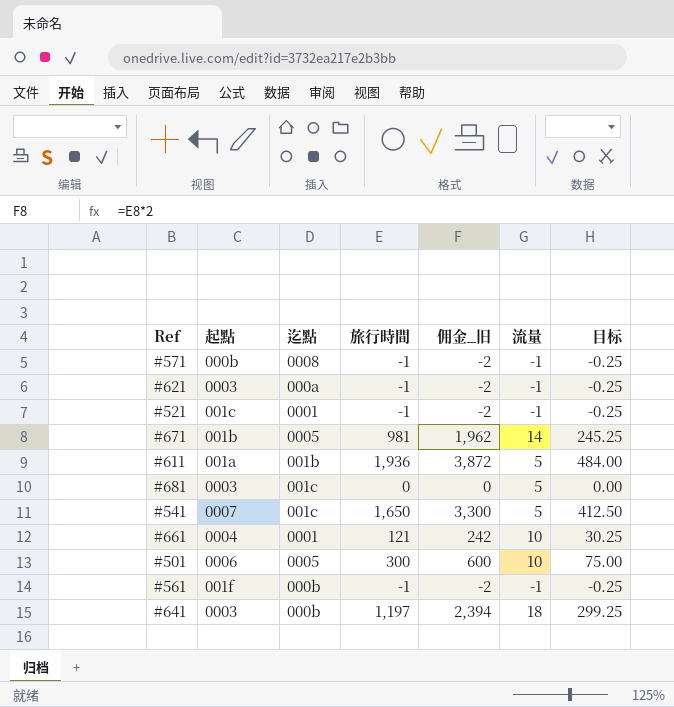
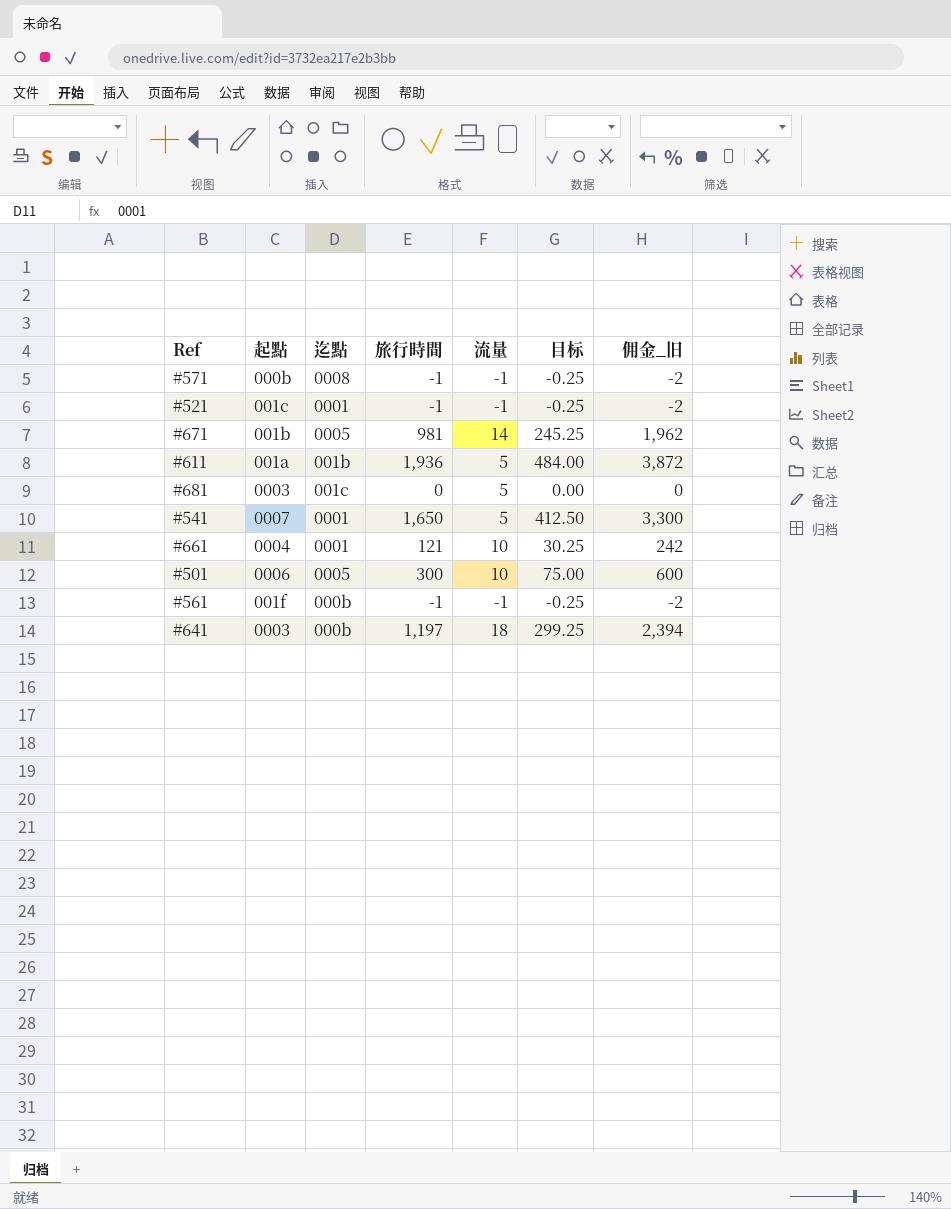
column 佣金_旧 | position: 5 -> 7
row #621: 0003 | 000a | -1 | -2 | -1 | -0.25 -> none
#541 | 迄點: 001c -> 0001

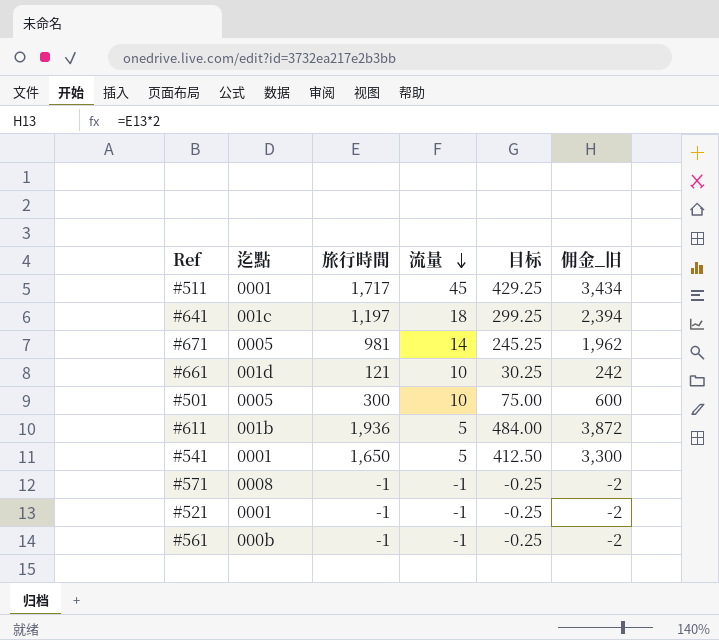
row order: none -> 流量 descending
column 起點 | position: 2 -> none
row #681: 0003 | 001c | 0 | 5 | 0.00 | 0 -> none
row #511: none -> 0001 | 1,717 | 45 | 429.25 | 3,434
#641 | 迄點: 000b -> 001c
#661 | 迄點: 0001 -> 001d

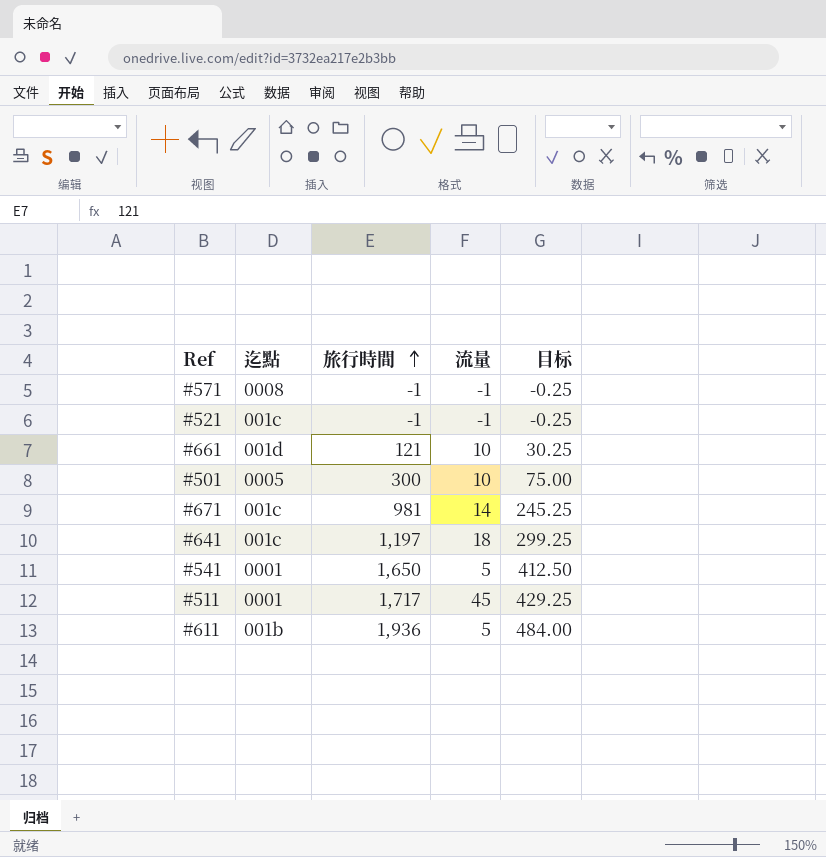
row order: 流量 descending -> 旅行時間 ascending
column 佣金_旧 | formula: [旅行時間] * 2 -> none
row #561: 000b | -1 | -1 | -0.25 | -2 -> none
#521 | 迄點: 0001 -> 001c
#671 | 迄點: 0005 -> 001c

